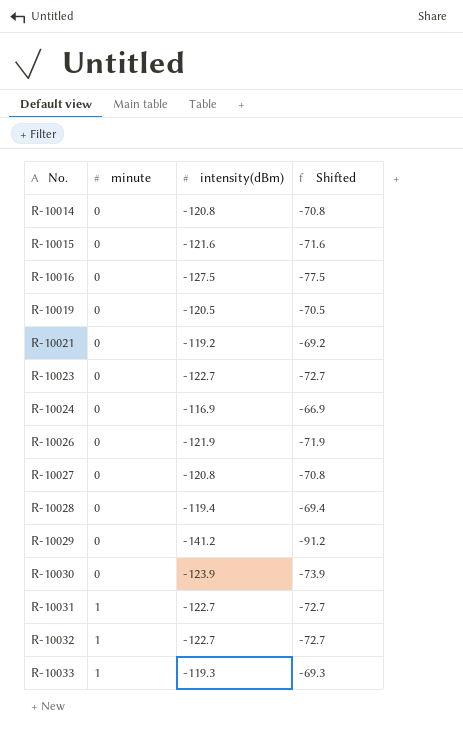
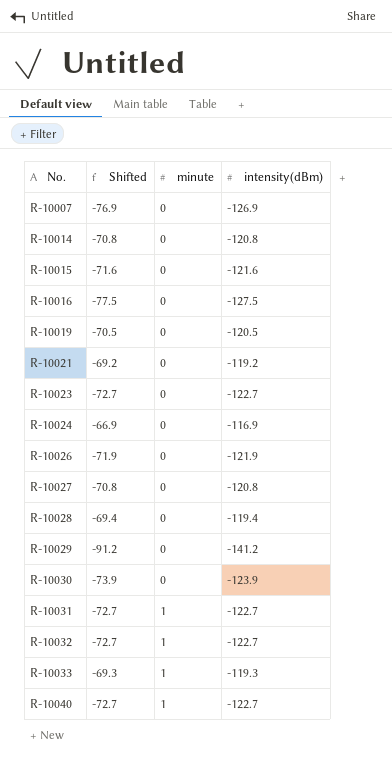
column Shifted | position: 4 -> 2
row R-10007: none -> -76.9 | 0 | -126.9
row R-10040: none -> -72.7 | 1 | -122.7

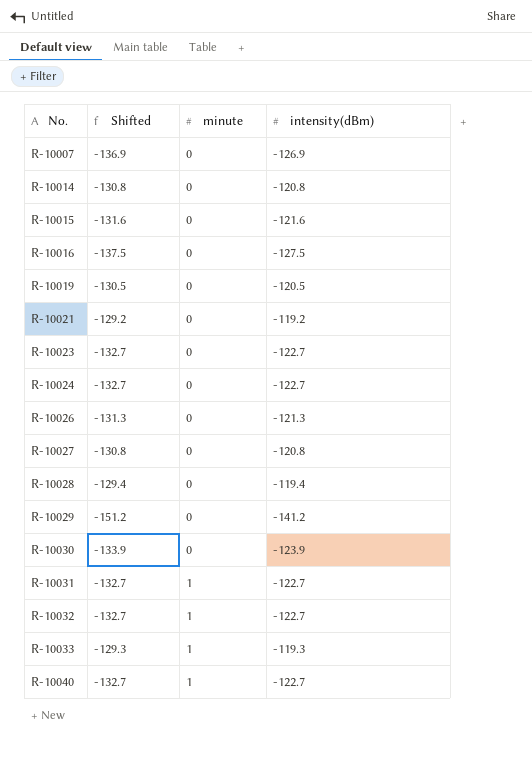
column Shifted | formula: [intensity(dBm)] + 50 -> [intensity(dBm)] - 10
R-10024 | intensity(dBm): -116.9 -> -122.7
R-10026 | intensity(dBm): -121.9 -> -121.3

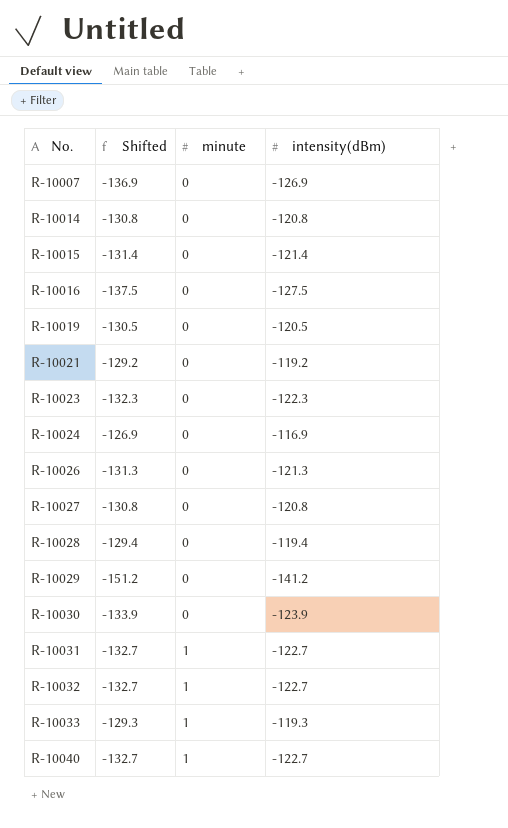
R-10015 | Shifted: -131.6 -> -131.4
R-10015 | intensity(dBm): -121.6 -> -121.4
R-10023 | Shifted: -132.7 -> -132.3
R-10023 | intensity(dBm): -122.7 -> -122.3
R-10024 | Shifted: -132.7 -> -126.9
R-10024 | intensity(dBm): -122.7 -> -116.9

